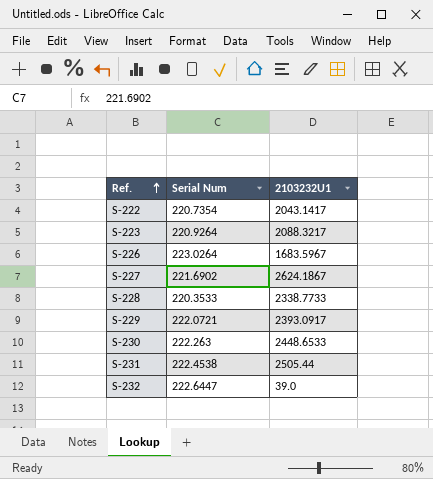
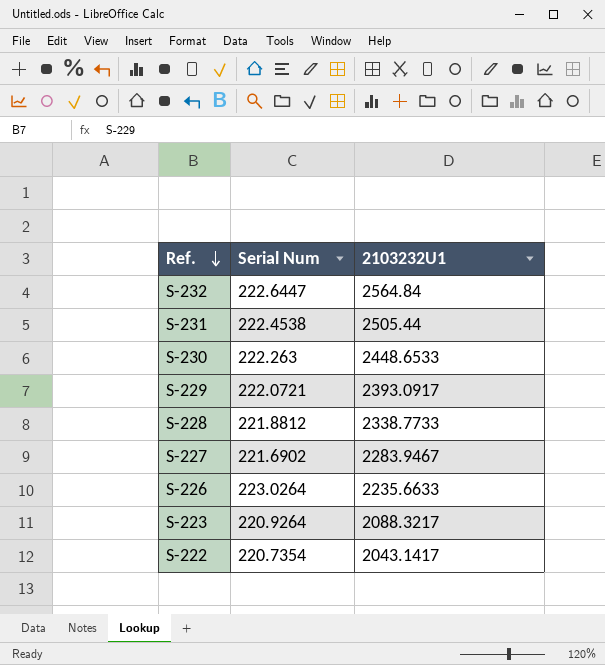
row order: Ref. ascending -> Ref. descending
S-232 | 2103232U1: 39.0 -> 2564.84
S-228 | Serial Num: 220.3533 -> 221.8812
S-227 | 2103232U1: 2624.1867 -> 2283.9467
S-226 | 2103232U1: 1683.5967 -> 2235.6633

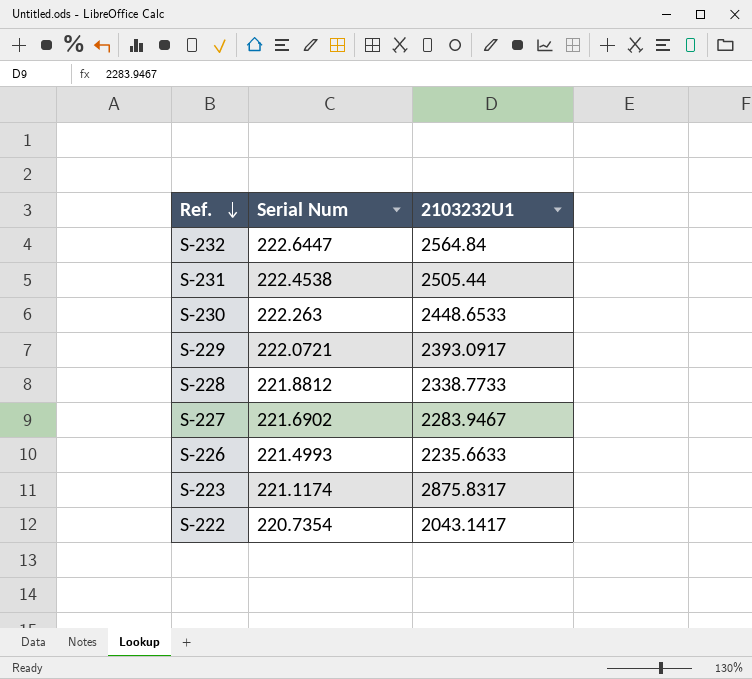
S-226 | Serial Num: 223.0264 -> 221.4993
S-223 | Serial Num: 220.9264 -> 221.1174
S-223 | 2103232U1: 2088.3217 -> 2875.8317

